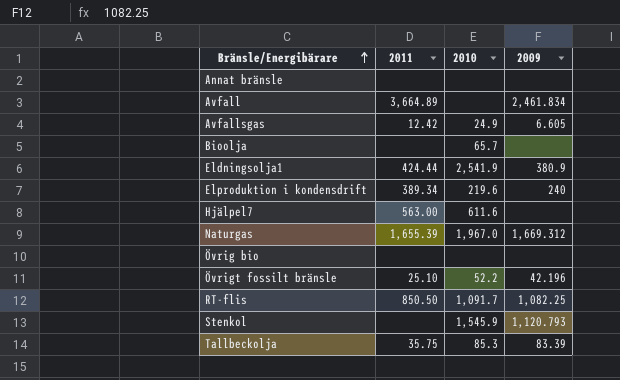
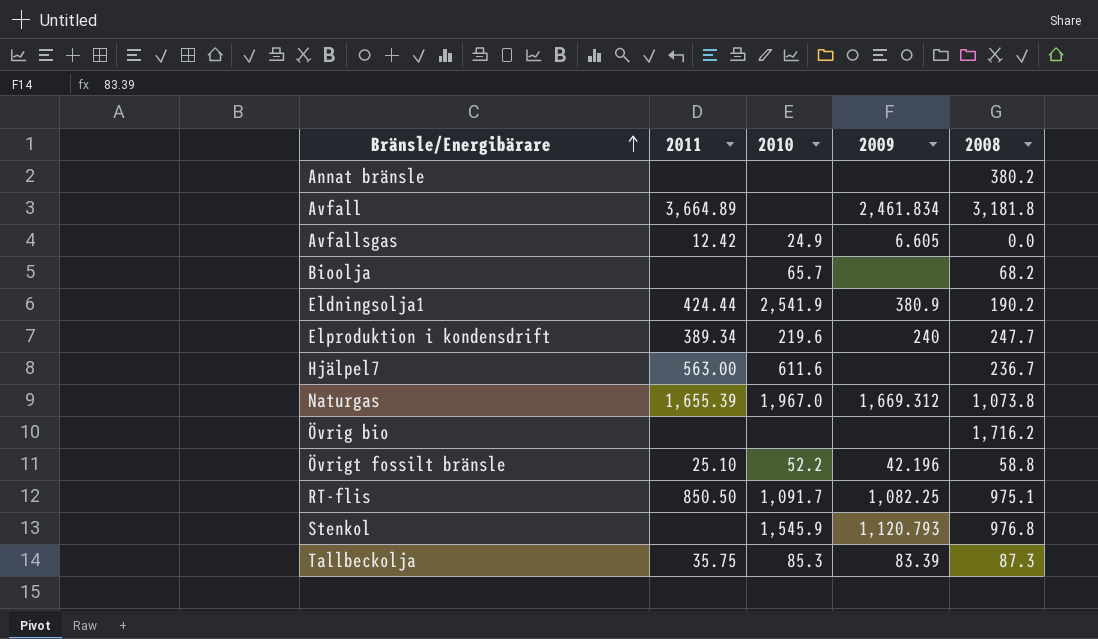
column 2008 | position: none -> 5

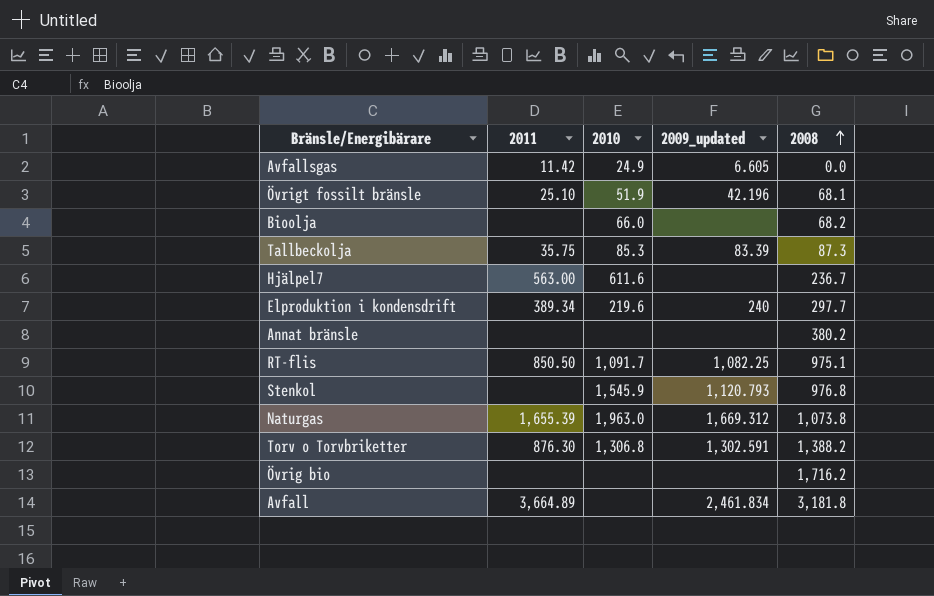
row order: Bränsle/Energibärare ascending -> 2008 ascending
column name: 2009 -> 2009_updated
row Eldningsolja1: 424.44 | 2,541.9 | 380.9 | 190.2 -> none
Avfallsgas | 2011: 12.42 -> 11.42
Övrigt fossilt bränsle | 2010: 52.2 -> 51.9
Övrigt fossilt bränsle | 2008: 58.8 -> 68.1
Bioolja | 2010: 65.7 -> 66.0
Elproduktion i kondensdrift | 2008: 247.7 -> 297.7
Naturgas | 2010: 1,967.0 -> 1,963.0
row Torv o Torvbriketter: none -> 876.30 | 1,306.8 | 1,302.591 | 1,388.2

